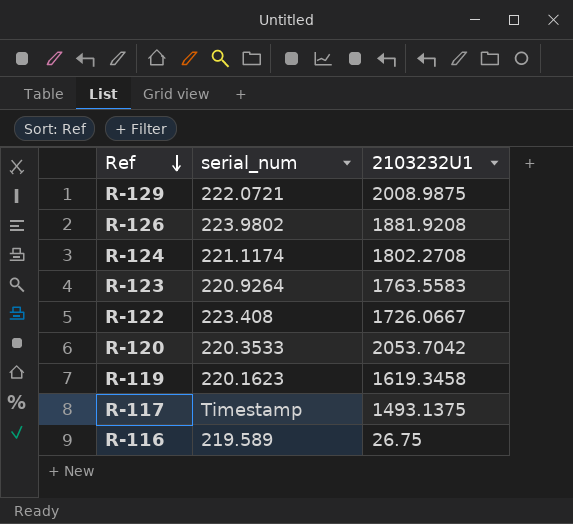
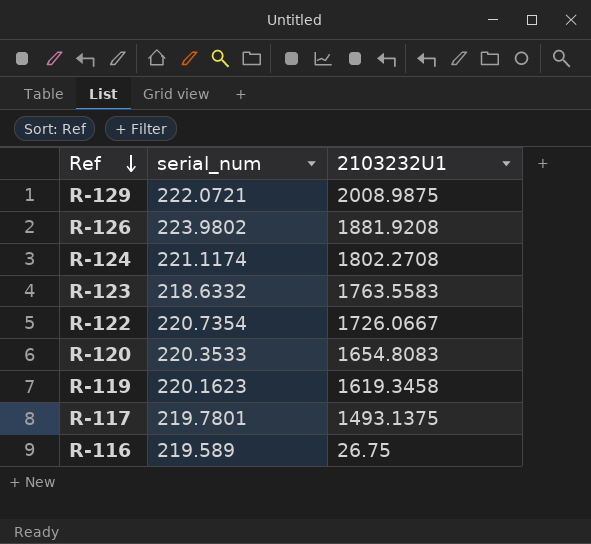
R-123 | serial_num: 220.9264 -> 218.6332
R-122 | serial_num: 223.408 -> 220.7354
R-120 | 2103232U1: 2053.7042 -> 1654.8083
R-117 | serial_num: Timestamp -> 219.7801

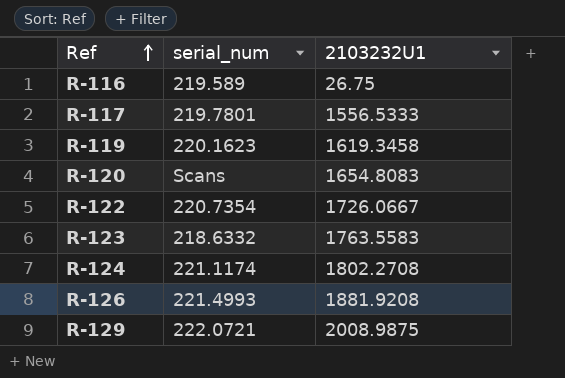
row order: Ref descending -> Ref ascending
R-117 | 2103232U1: 1493.1375 -> 1556.5333
R-120 | serial_num: 220.3533 -> Scans
R-126 | serial_num: 223.9802 -> 221.4993

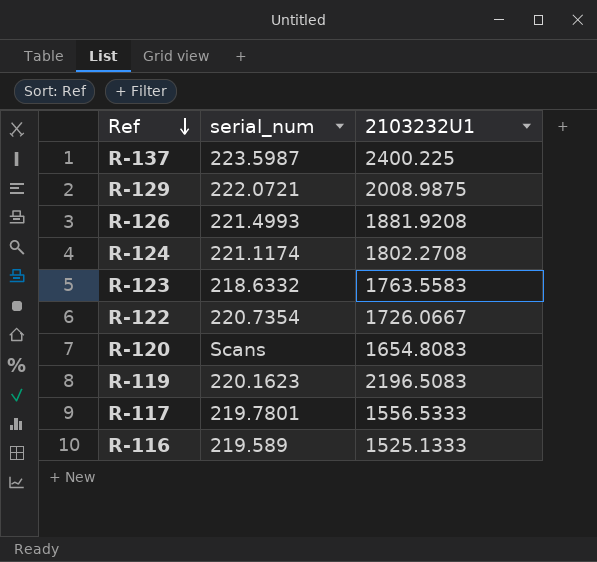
row order: Ref ascending -> Ref descending
row R-137: none -> 223.5987 | 2400.225
R-119 | 2103232U1: 1619.3458 -> 2196.5083
R-116 | 2103232U1: 26.75 -> 1525.1333

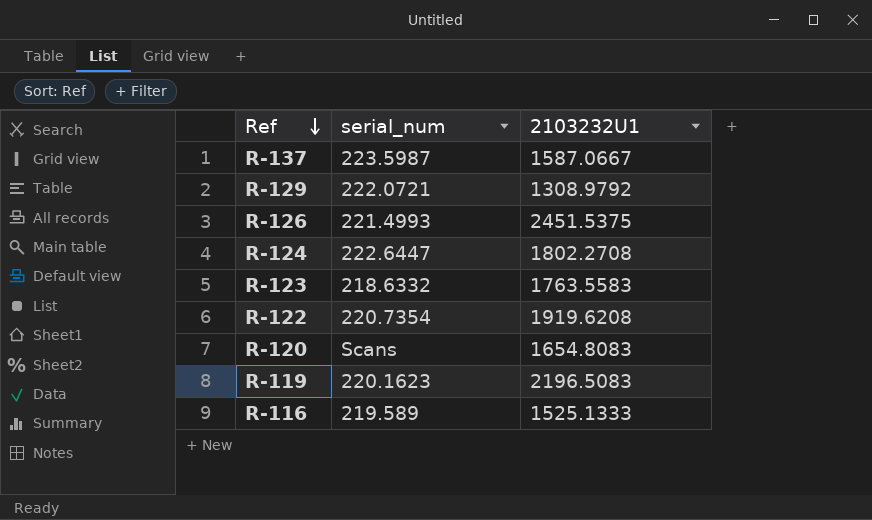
row R-117: 219.7801 | 1556.5333 -> none
R-137 | 2103232U1: 2400.225 -> 1587.0667
R-129 | 2103232U1: 2008.9875 -> 1308.9792
R-126 | 2103232U1: 1881.9208 -> 2451.5375
R-124 | serial_num: 221.1174 -> 222.6447
R-122 | 2103232U1: 1726.0667 -> 1919.6208

